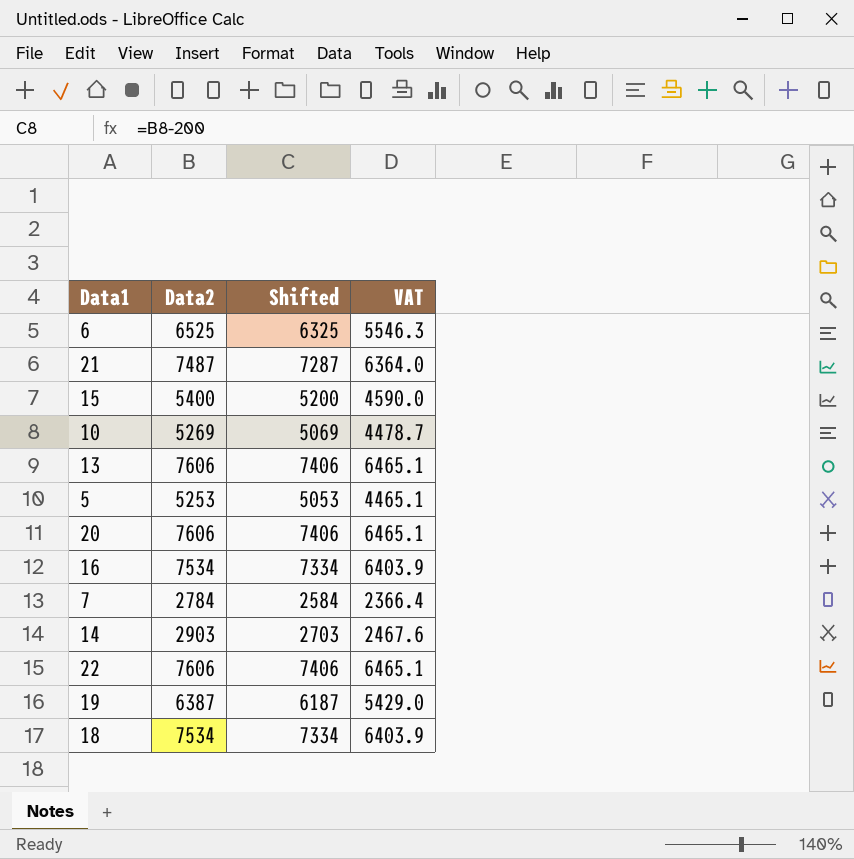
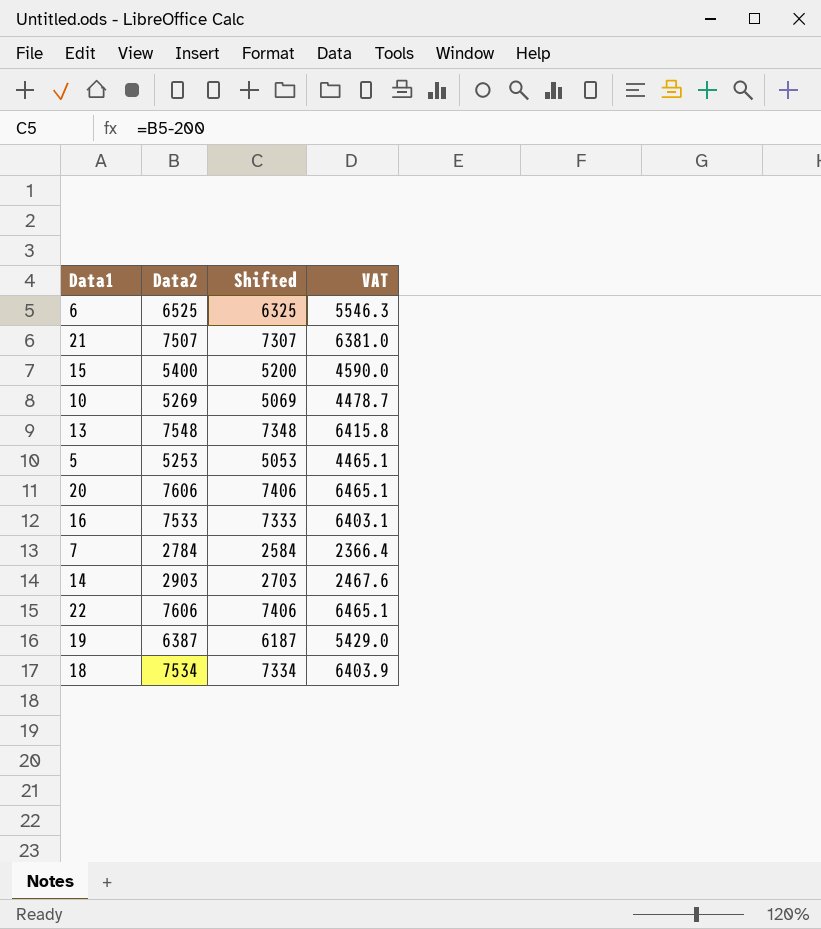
21 | Data2: 7487 -> 7507
21 | Shifted: 7287 -> 7307
21 | VAT: 6364.0 -> 6381.0
13 | Data2: 7606 -> 7548
13 | Shifted: 7406 -> 7348
13 | VAT: 6465.1 -> 6415.8
16 | Data2: 7534 -> 7533
16 | Shifted: 7334 -> 7333
16 | VAT: 6403.9 -> 6403.1

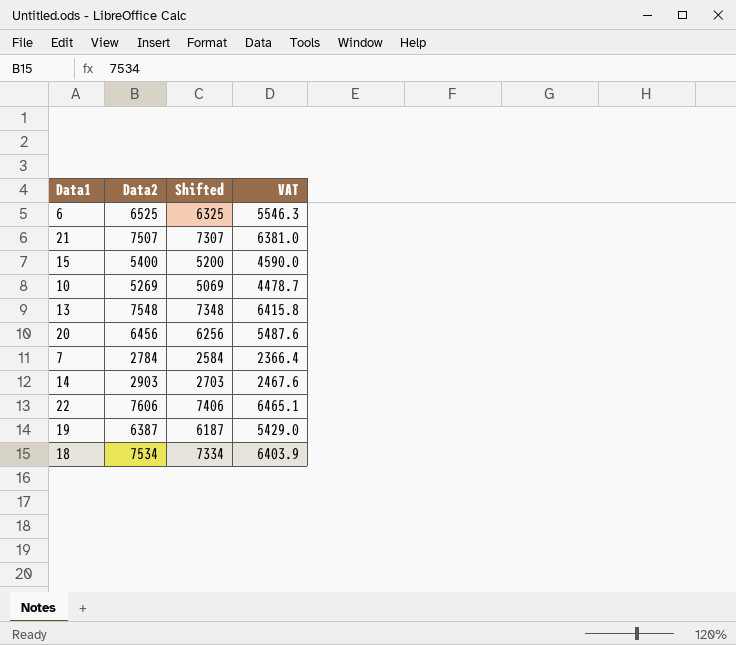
row 5: 5253 | 5053 | 4465.1 -> none
row 16: 7533 | 7333 | 6403.1 -> none
20 | Data2: 7606 -> 6456
20 | Shifted: 7406 -> 6256
20 | VAT: 6465.1 -> 5487.6

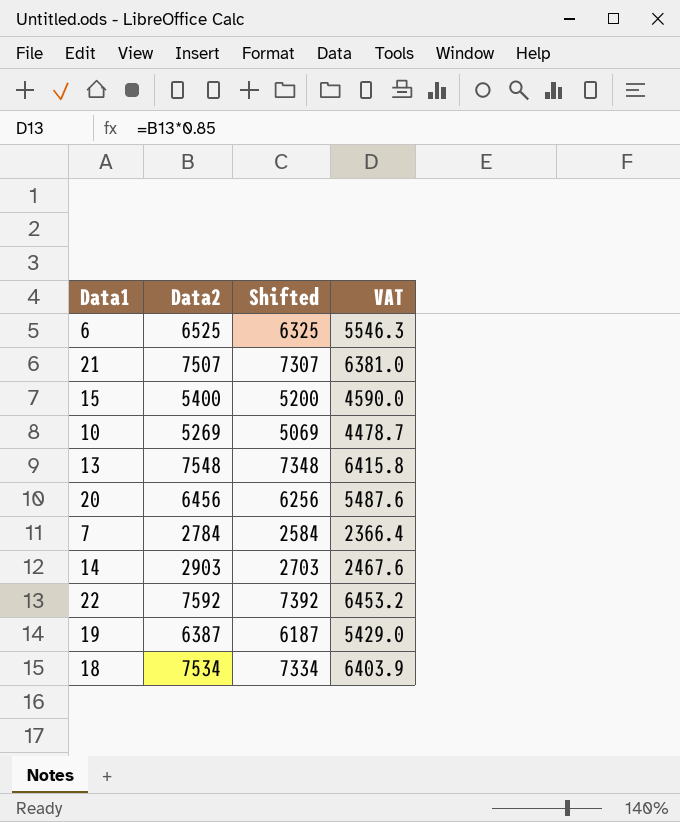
22 | Data2: 7606 -> 7592
22 | Shifted: 7406 -> 7392
22 | VAT: 6465.1 -> 6453.2

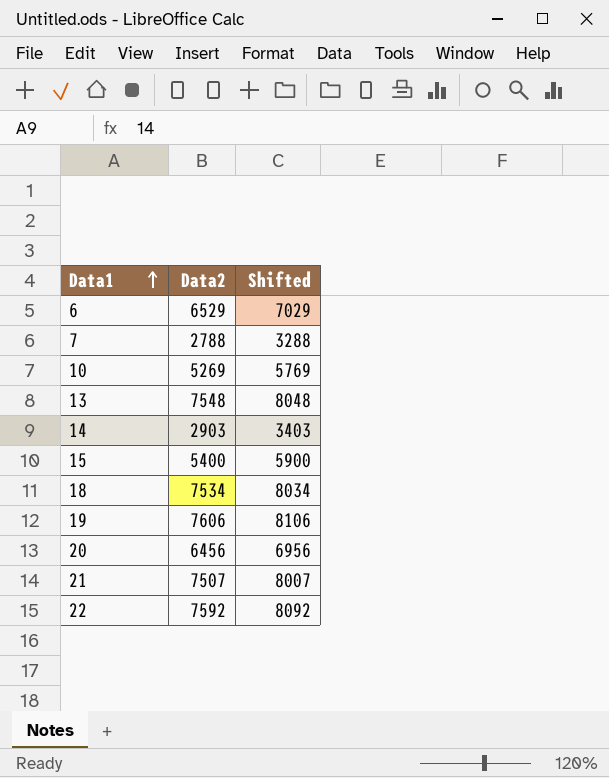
row order: none -> Data1 ascending
column VAT | formula: [Data2] * 0.85 -> none
column Shifted | formula: [Data2] - 200 -> [Data2] + 500
6 | Data2: 6525 -> 6529
7 | Data2: 2784 -> 2788
19 | Data2: 6387 -> 7606

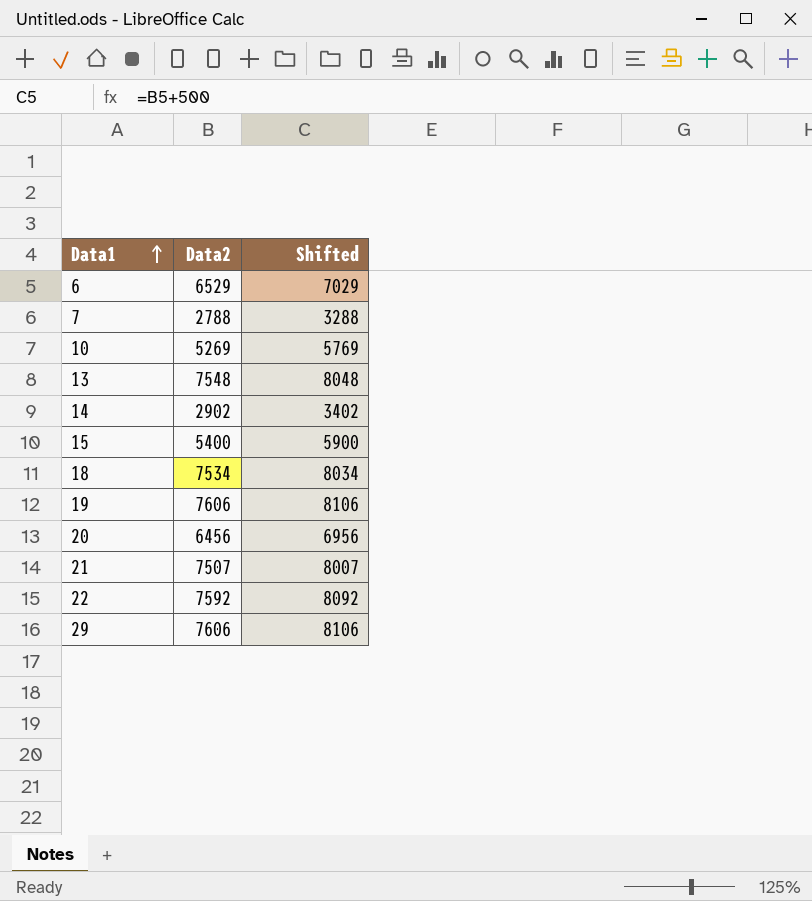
14 | Data2: 2903 -> 2902
14 | Shifted: 3403 -> 3402
row 29: none -> 7606 | 8106

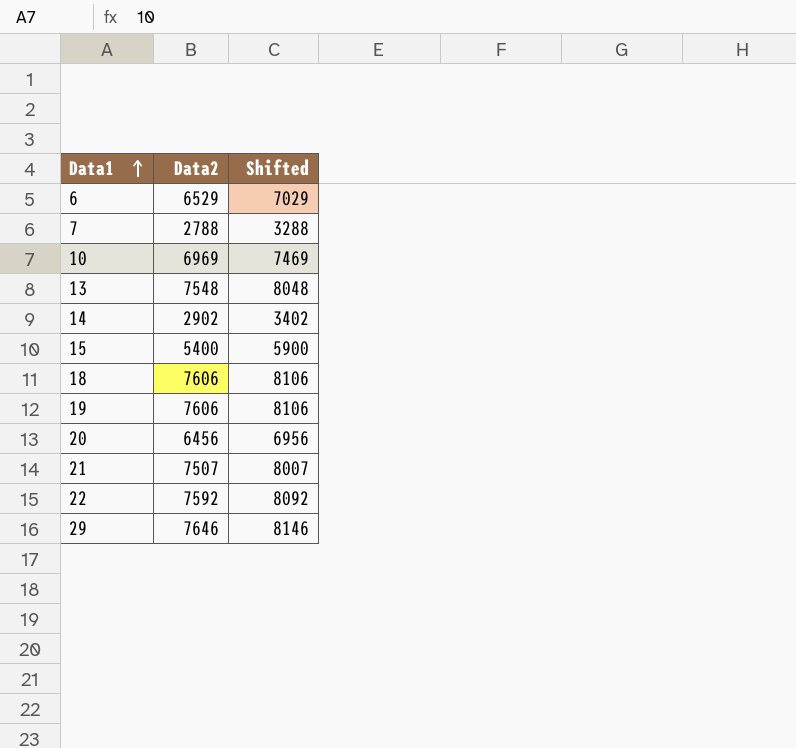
10 | Data2: 5269 -> 6969
10 | Shifted: 5769 -> 7469
18 | Data2: 7534 -> 7606
18 | Shifted: 8034 -> 8106
29 | Data2: 7606 -> 7646
29 | Shifted: 8106 -> 8146

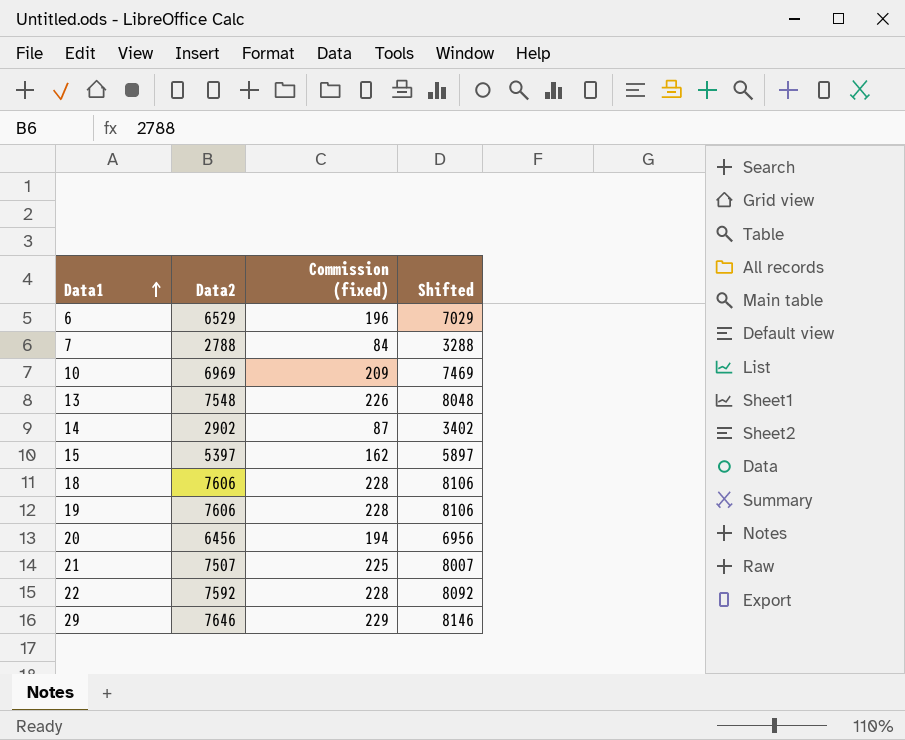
column Commission (fixed) | formula: none -> [Data2] * 0.03
15 | Data2: 5400 -> 5397
15 | Shifted: 5900 -> 5897

